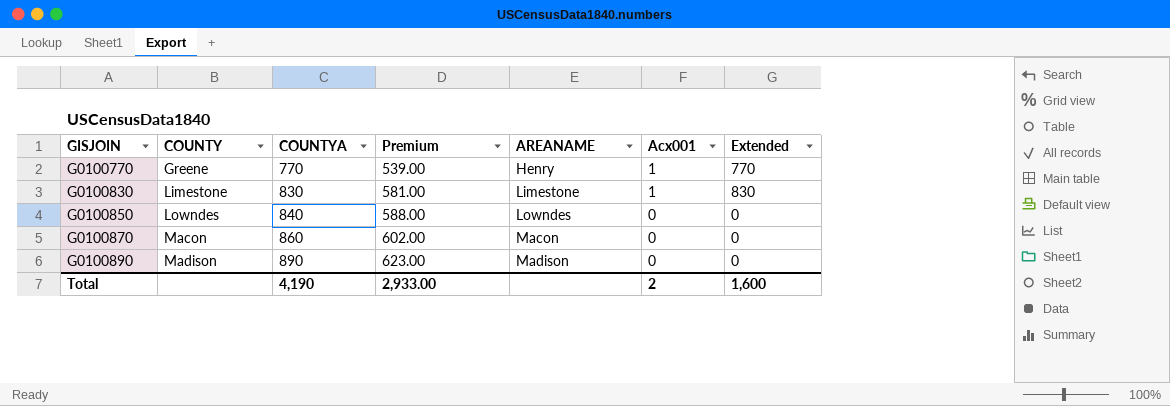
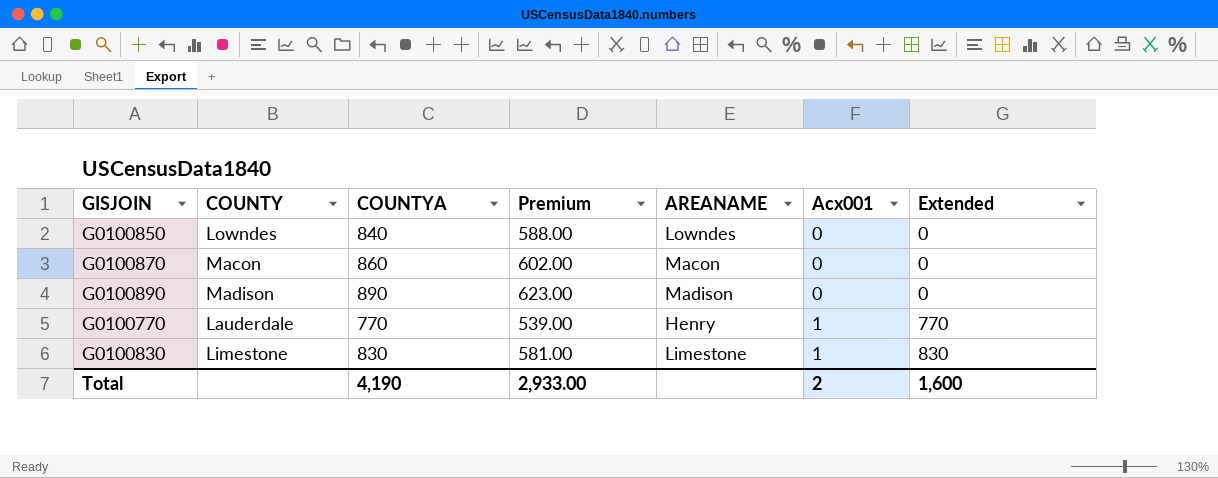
row order: GISJOIN ascending -> Acx001 ascending
G0100770 | COUNTY: Greene -> Lauderdale

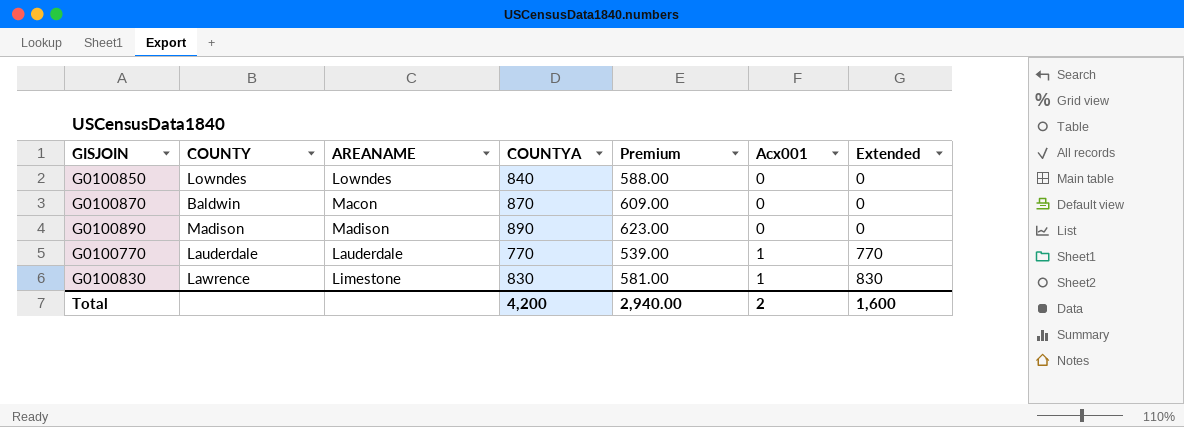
column AREANAME | position: 5 -> 3
G0100870 | COUNTY: Macon -> Baldwin
G0100870 | COUNTYA: 860 -> 870
G0100870 | Premium: 602.00 -> 609.00
G0100770 | AREANAME: Henry -> Lauderdale
G0100830 | COUNTY: Limestone -> Lawrence
Total | COUNTYA: 4,190 -> 4,200
Total | Premium: 2,933.00 -> 2,940.00

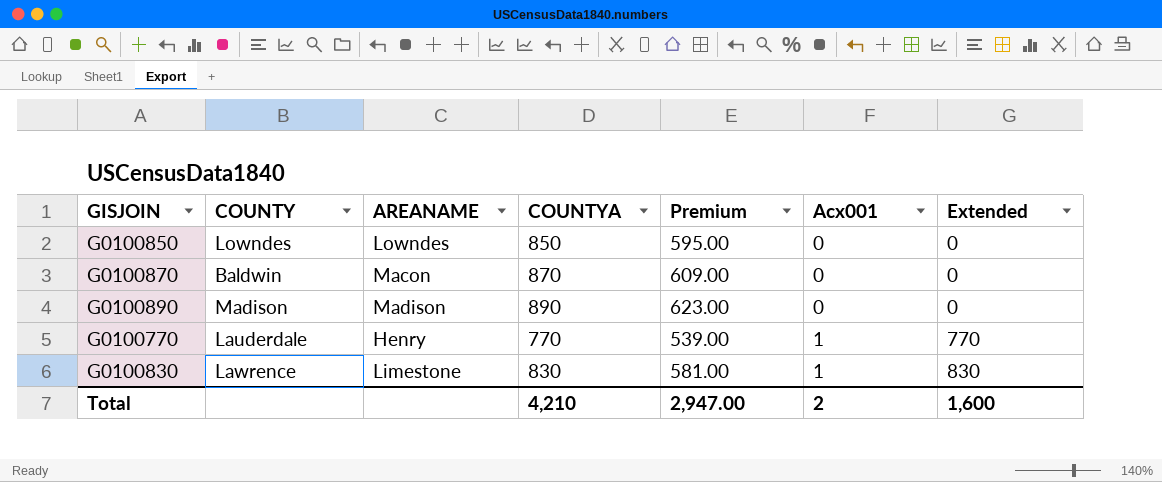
G0100850 | COUNTYA: 840 -> 850
G0100850 | Premium: 588.00 -> 595.00
G0100770 | AREANAME: Lauderdale -> Henry
Total | COUNTYA: 4,200 -> 4,210
Total | Premium: 2,940.00 -> 2,947.00

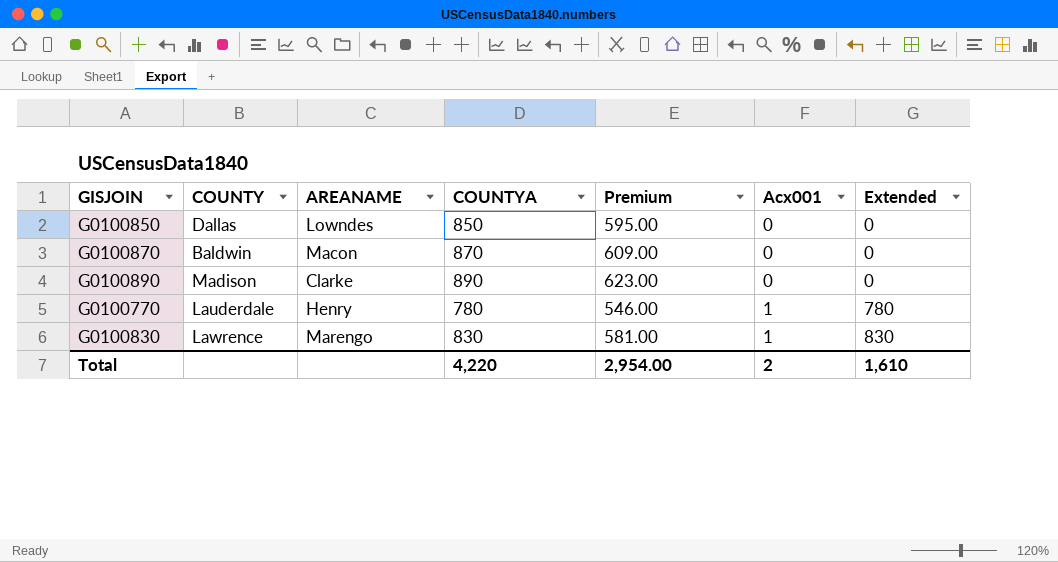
G0100850 | COUNTY: Lowndes -> Dallas
G0100890 | AREANAME: Madison -> Clarke
G0100770 | COUNTYA: 770 -> 780
G0100770 | Premium: 539.00 -> 546.00
G0100770 | Extended: 770 -> 780
G0100830 | AREANAME: Limestone -> Marengo
Total | COUNTYA: 4,210 -> 4,220
Total | Premium: 2,947.00 -> 2,954.00
Total | Extended: 1,600 -> 1,610

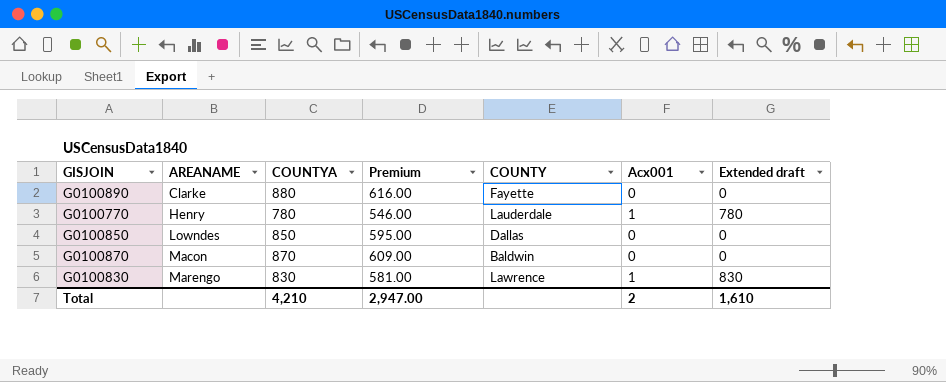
row order: Acx001 ascending -> AREANAME ascending
column COUNTY | position: 2 -> 5
column name: Extended -> Extended draft
G0100890 | COUNTYA: 890 -> 880
G0100890 | Premium: 623.00 -> 616.00
G0100890 | COUNTY: Madison -> Fayette
Total | COUNTYA: 4,220 -> 4,210
Total | Premium: 2,954.00 -> 2,947.00

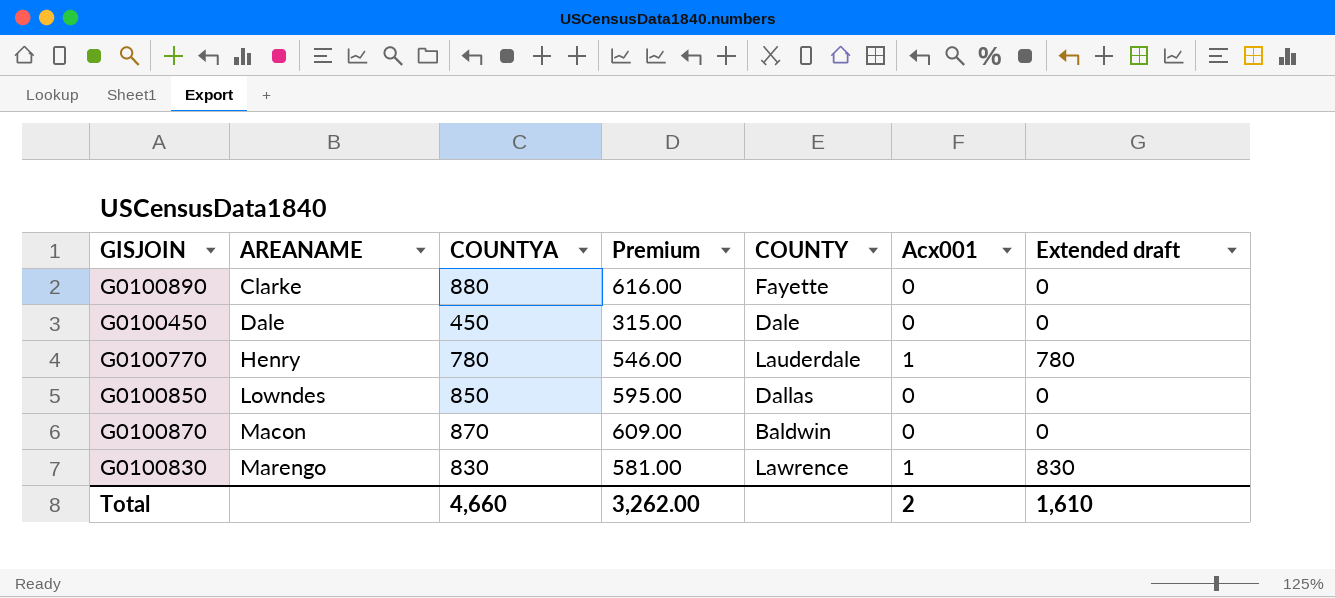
row G0100450: none -> Dale | 450 | 315.00 | Dale | 0 | 0
Total | COUNTYA: 4,210 -> 4,660
Total | Premium: 2,947.00 -> 3,262.00

